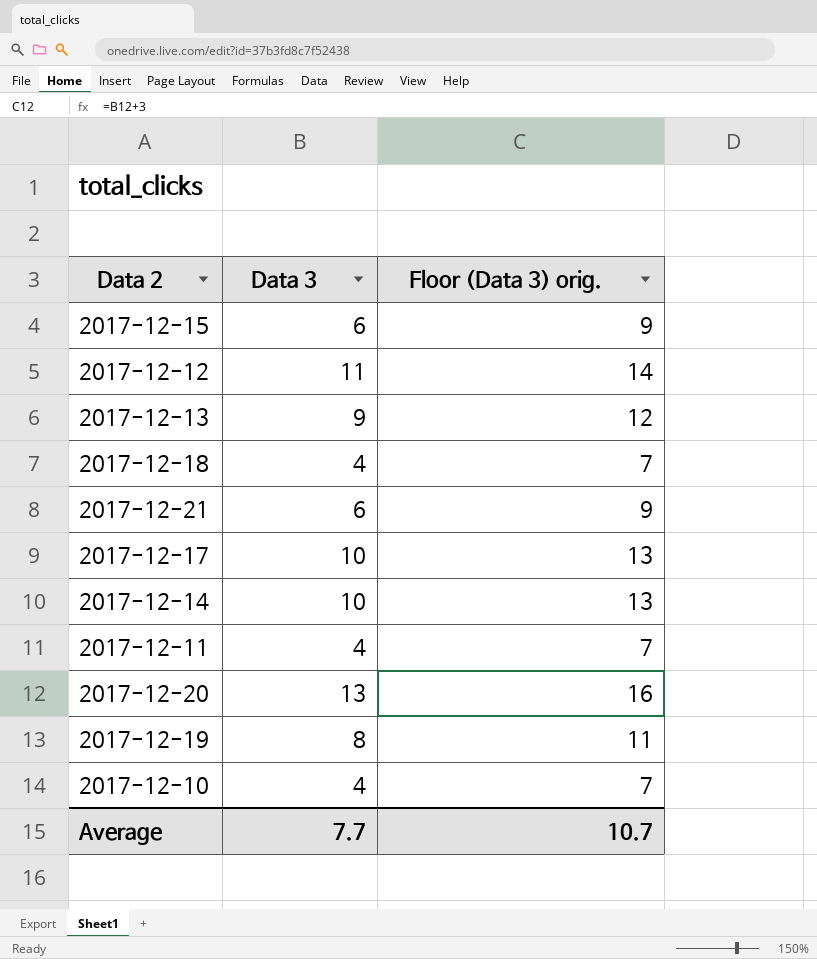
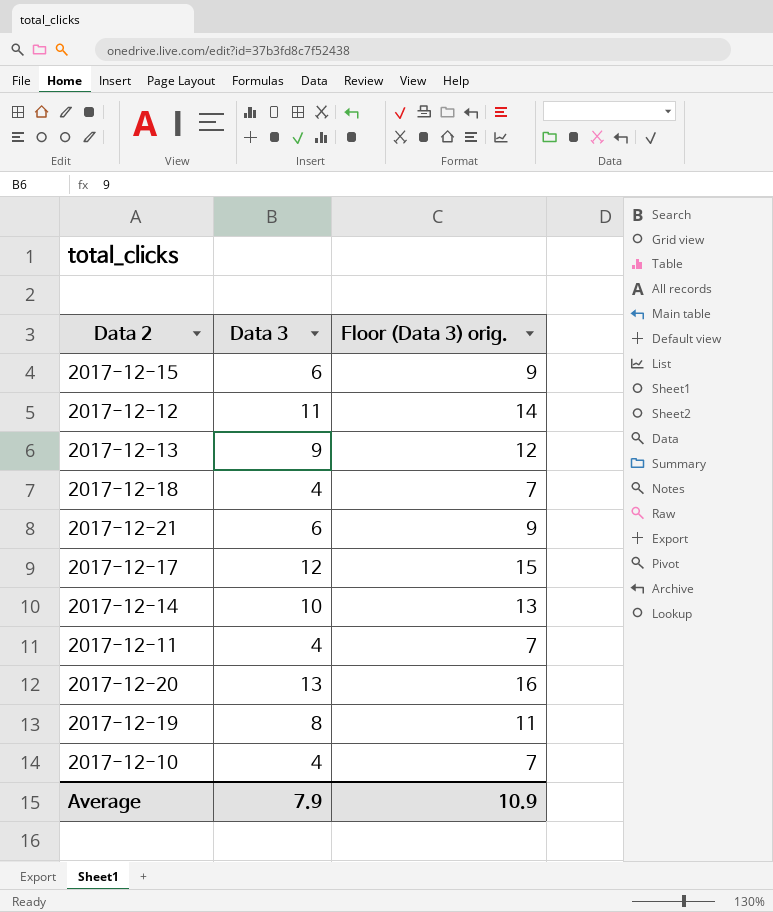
2017-12-17 | Data 3: 10 -> 12
2017-12-17 | Floor (Data 3) orig.: 13 -> 15
Average | Data 3: 7.7 -> 7.9
Average | Floor (Data 3) orig.: 10.7 -> 10.9

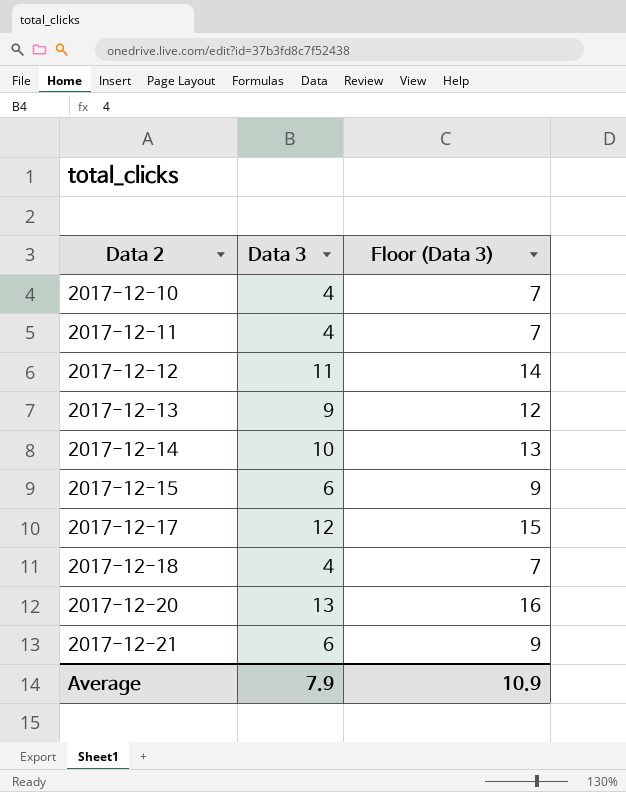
row order: none -> Data 2 ascending
column name: Floor (Data 3) orig. -> Floor (Data 3)
row 2017-12-19: 8 | 11 -> none

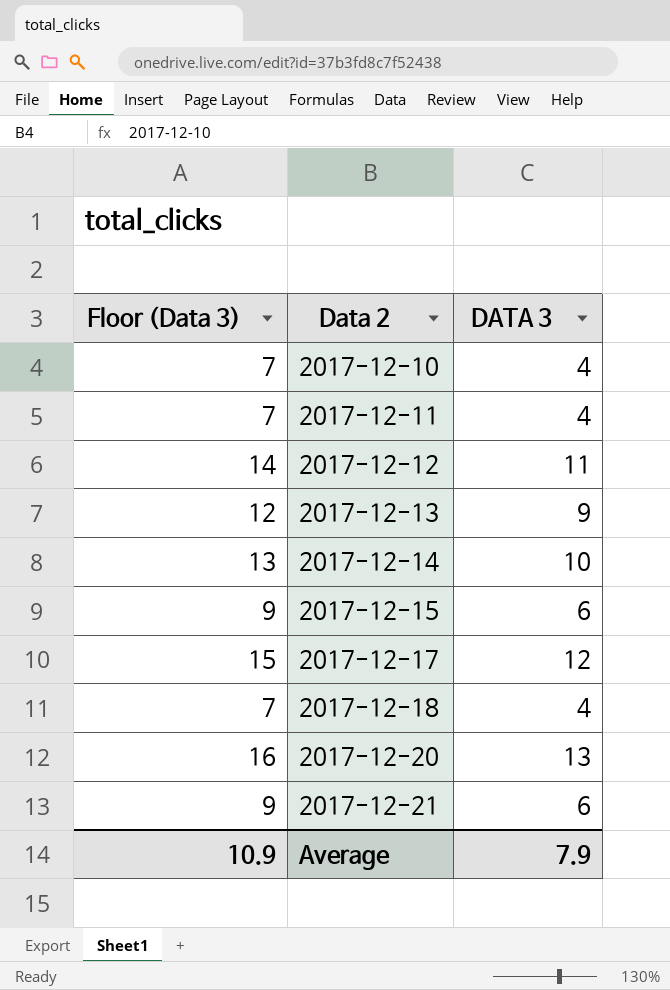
column Floor (Data 3) | position: 3 -> 1
column name: Data 3 -> DATA 3

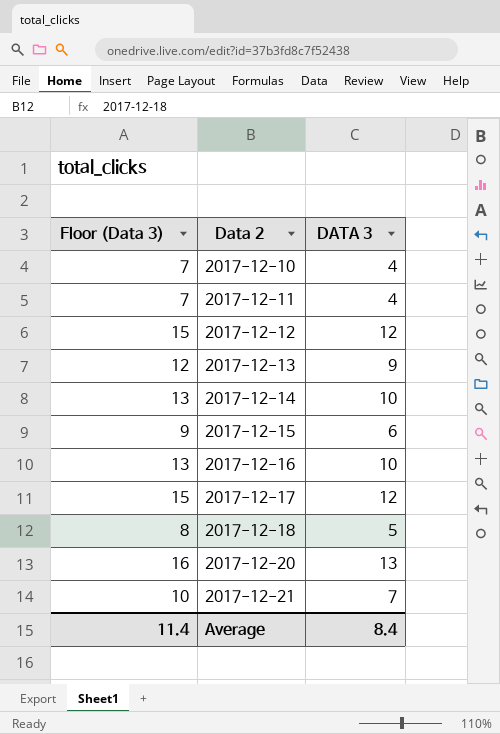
2017-12-12 | Floor (Data 3): 14 -> 15
2017-12-12 | DATA 3: 11 -> 12
row 2017-12-16: none -> 13 | 10
2017-12-18 | Floor (Data 3): 7 -> 8
2017-12-18 | DATA 3: 4 -> 5
2017-12-21 | Floor (Data 3): 9 -> 10
2017-12-21 | DATA 3: 6 -> 7
Average | Floor (Data 3): 10.9 -> 11.4
Average | DATA 3: 7.9 -> 8.4

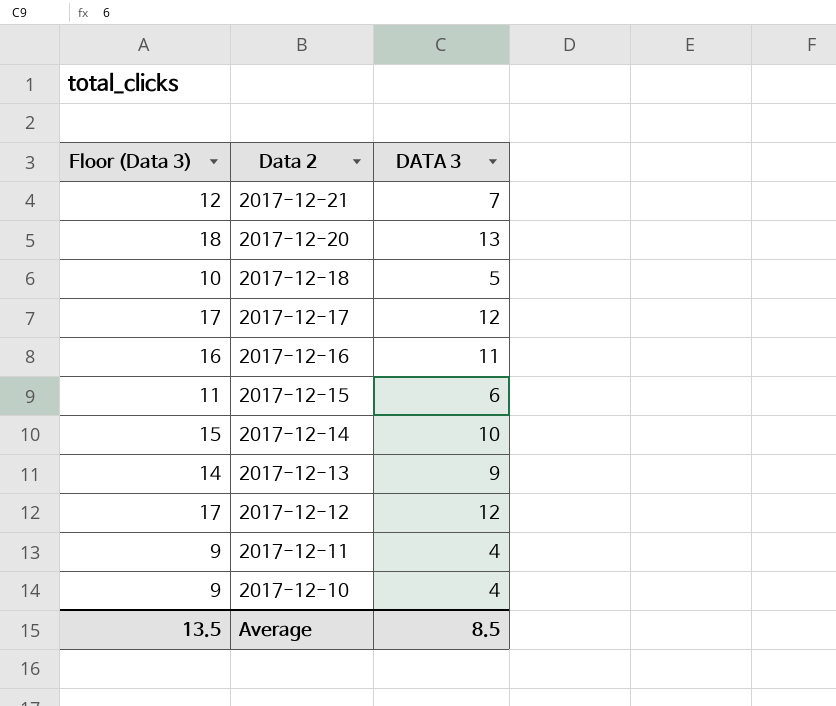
row order: Data 2 ascending -> Data 2 descending
column Floor (Data 3) | formula: [DATA 3] + 3 -> [DATA 3] + 5
2017-12-16 | DATA 3: 10 -> 11
Average | Floor (Data 3): 11.4 -> 13.5
Average | DATA 3: 8.4 -> 8.5

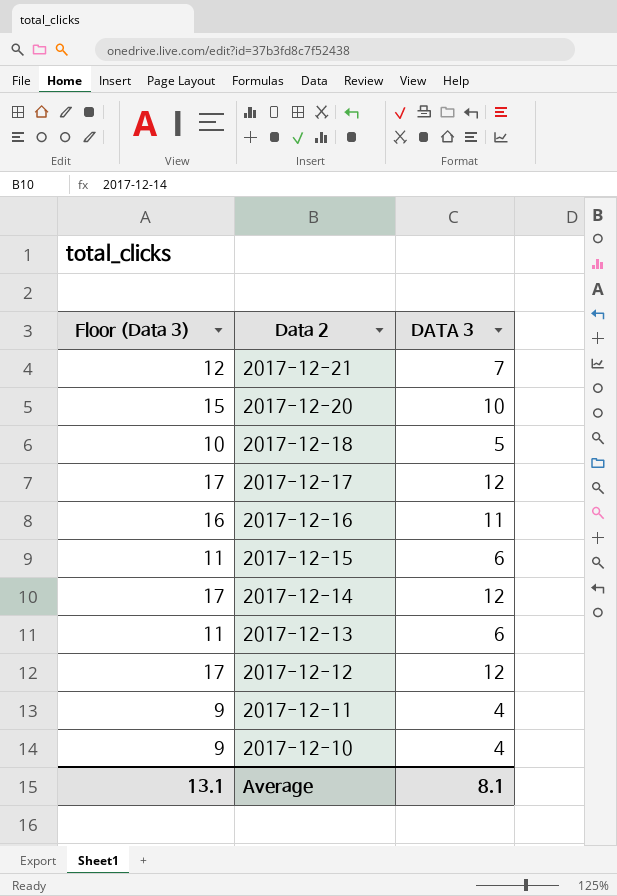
2017-12-20 | Floor (Data 3): 18 -> 15
2017-12-20 | DATA 3: 13 -> 10
2017-12-14 | Floor (Data 3): 15 -> 17
2017-12-14 | DATA 3: 10 -> 12
2017-12-13 | Floor (Data 3): 14 -> 11
2017-12-13 | DATA 3: 9 -> 6
Average | Floor (Data 3): 13.5 -> 13.1
Average | DATA 3: 8.5 -> 8.1

